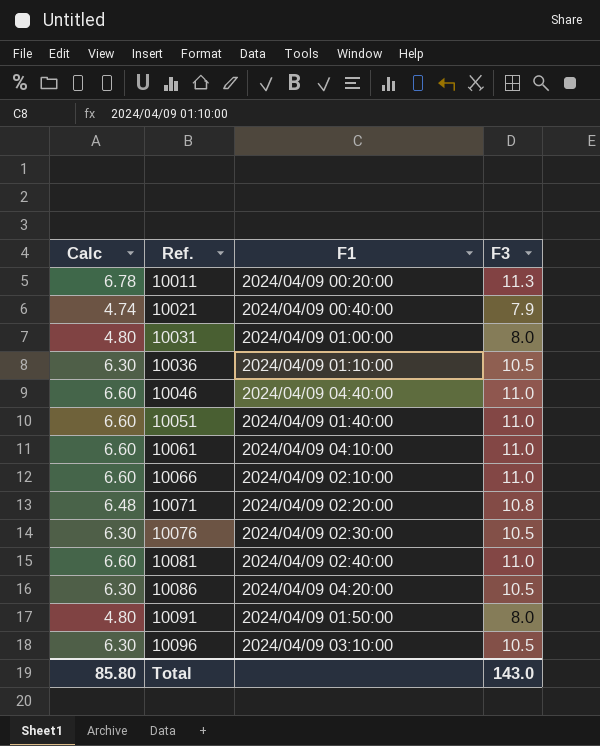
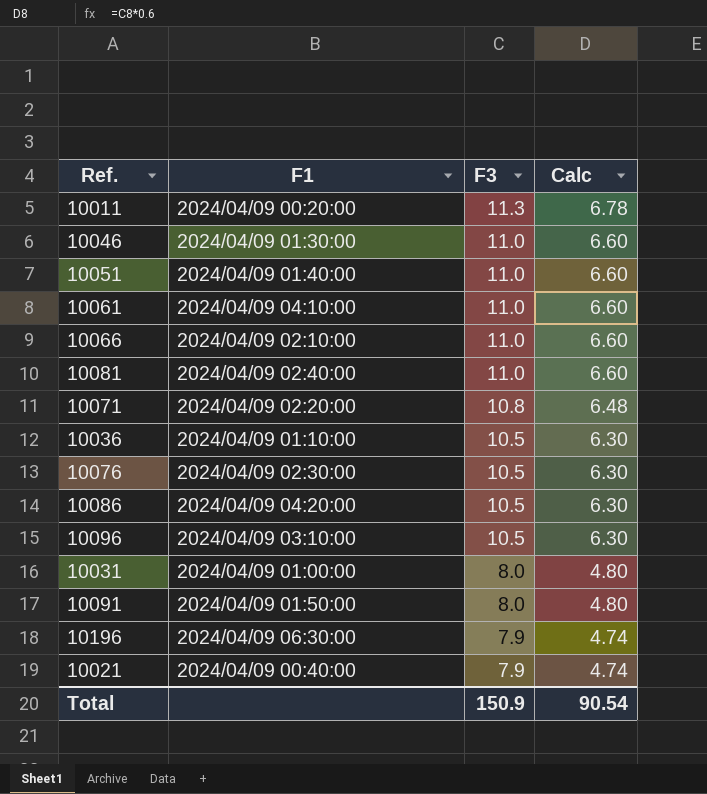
row order: Ref. ascending -> F3 descending
column Calc | position: 1 -> 4
10046 | F1: 2024/04/09 04:40:00 -> 2024/04/09 01:30:00
row 10196: none -> 2024/04/09 06:30:00 | 7.9 | 4.74
Total | F3: 143.0 -> 150.9
Total | Calc: 85.80 -> 90.54

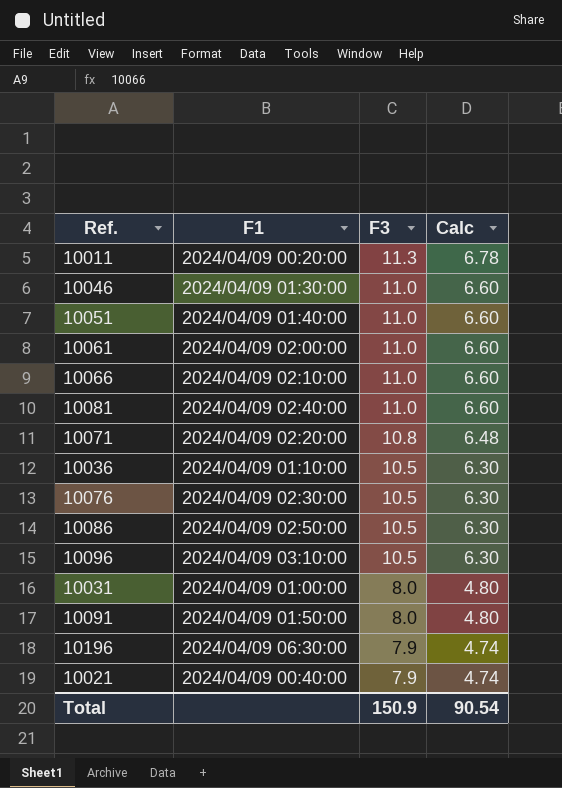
10061 | F1: 2024/04/09 04:10:00 -> 2024/04/09 02:00:00
10086 | F1: 2024/04/09 04:20:00 -> 2024/04/09 02:50:00

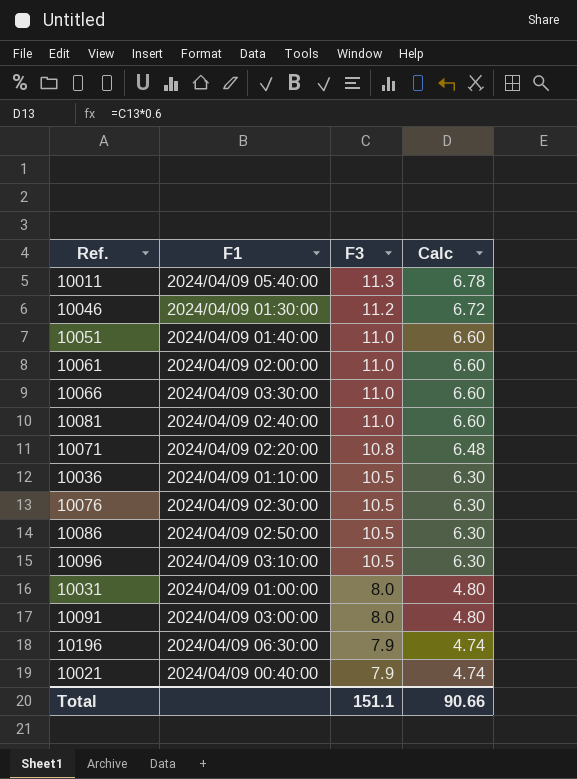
10011 | F1: 2024/04/09 00:20:00 -> 2024/04/09 05:40:00
10046 | F3: 11.0 -> 11.2
10046 | Calc: 6.60 -> 6.72
10066 | F1: 2024/04/09 02:10:00 -> 2024/04/09 03:30:00
10091 | F1: 2024/04/09 01:50:00 -> 2024/04/09 03:00:00
Total | F3: 150.9 -> 151.1
Total | Calc: 90.54 -> 90.66

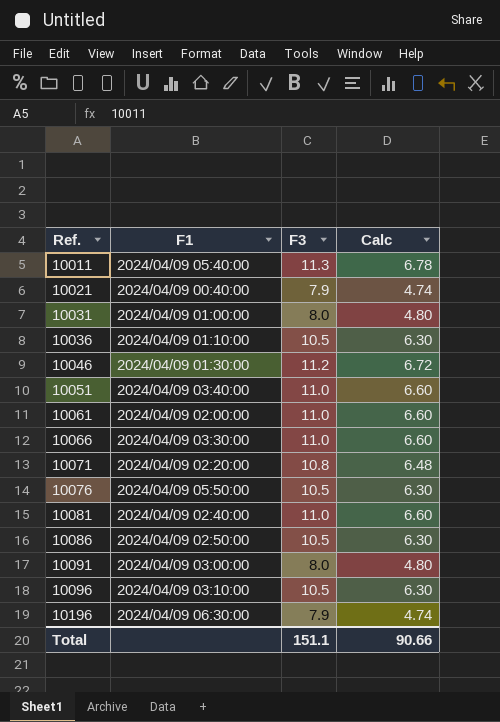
row order: F3 descending -> Ref. ascending
10051 | F1: 2024/04/09 01:40:00 -> 2024/04/09 03:40:00
10076 | F1: 2024/04/09 02:30:00 -> 2024/04/09 05:50:00

